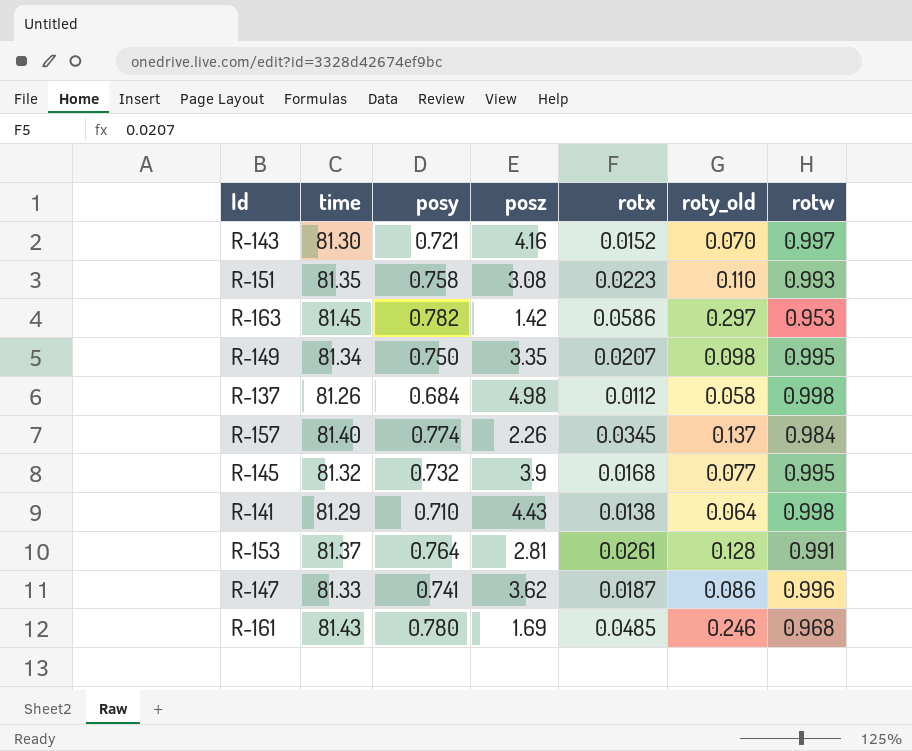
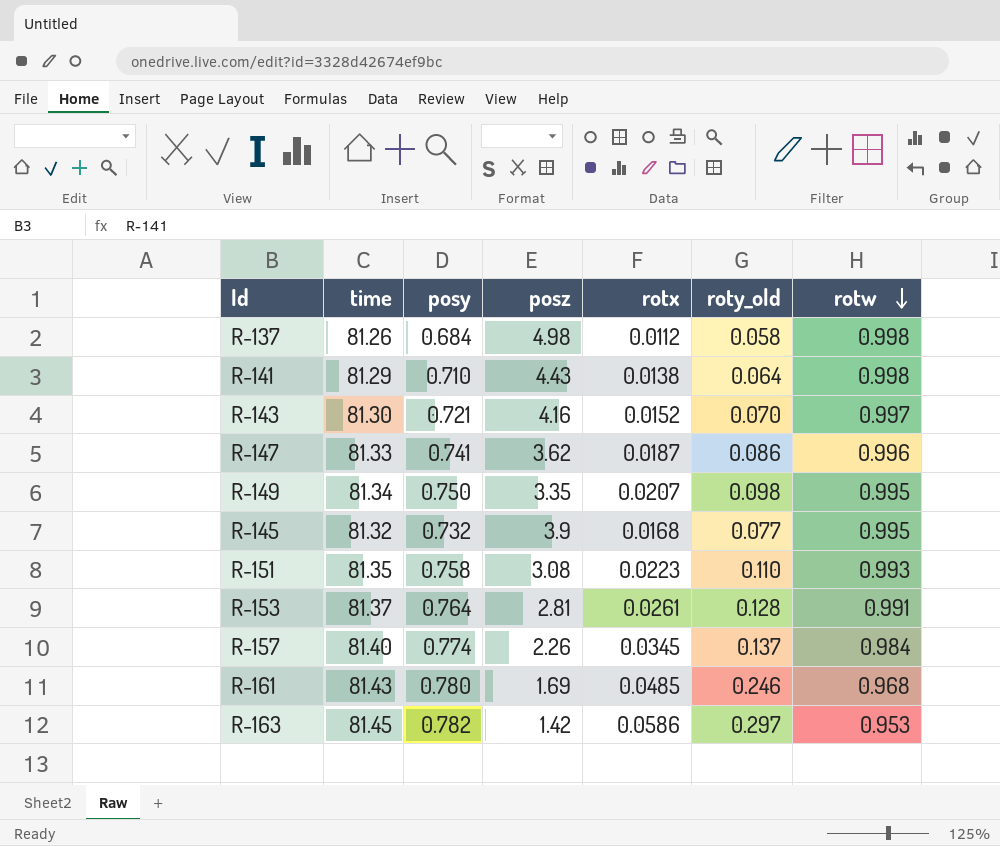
row order: none -> rotw descending

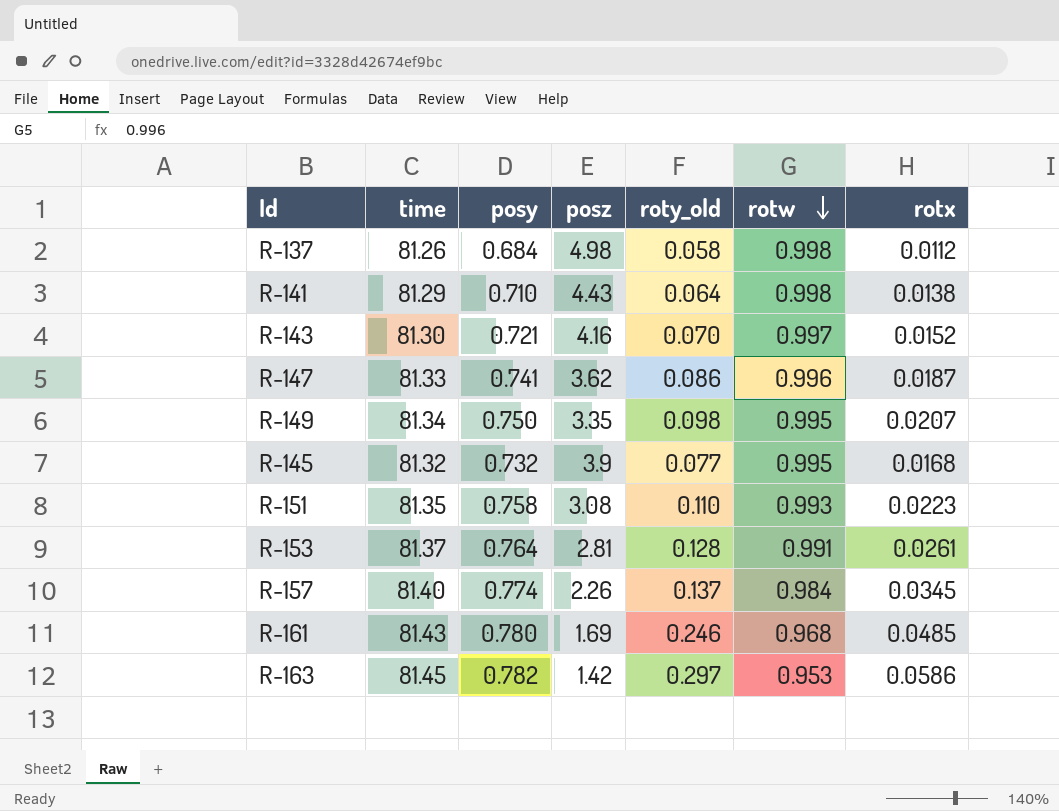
column rotx | position: 5 -> 7

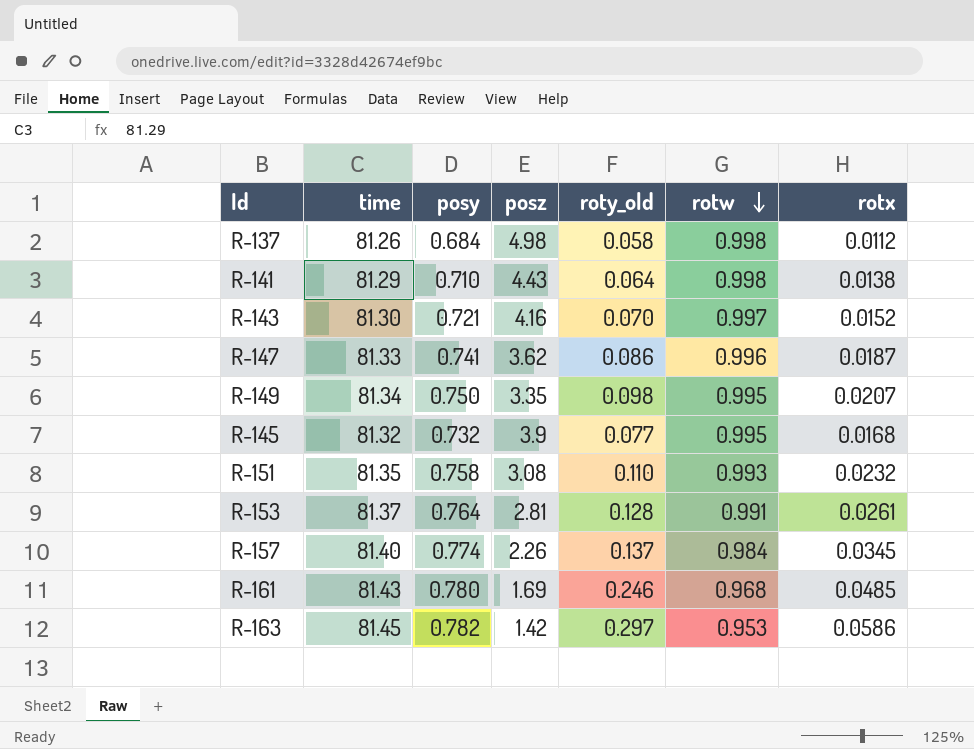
R-151 | rotx: 0.0223 -> 0.0232

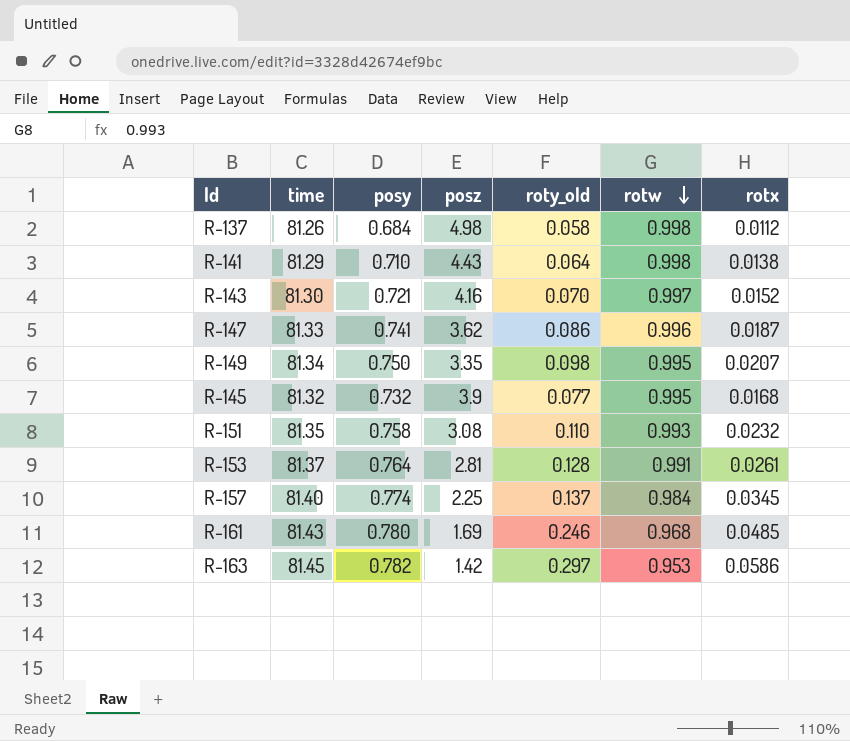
R-157 | posz: 2.26 -> 2.25

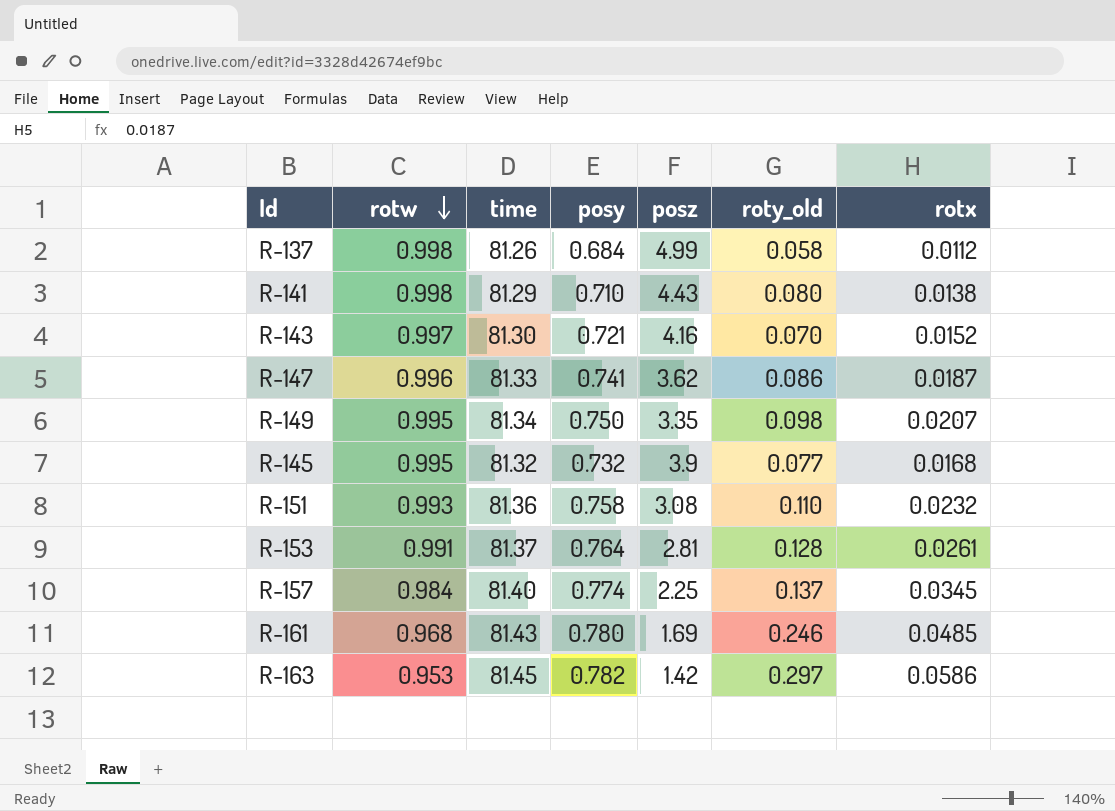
column rotw | position: 6 -> 2
R-137 | posz: 4.98 -> 4.99
R-141 | roty_old: 0.064 -> 0.080
R-151 | time: 81.35 -> 81.36

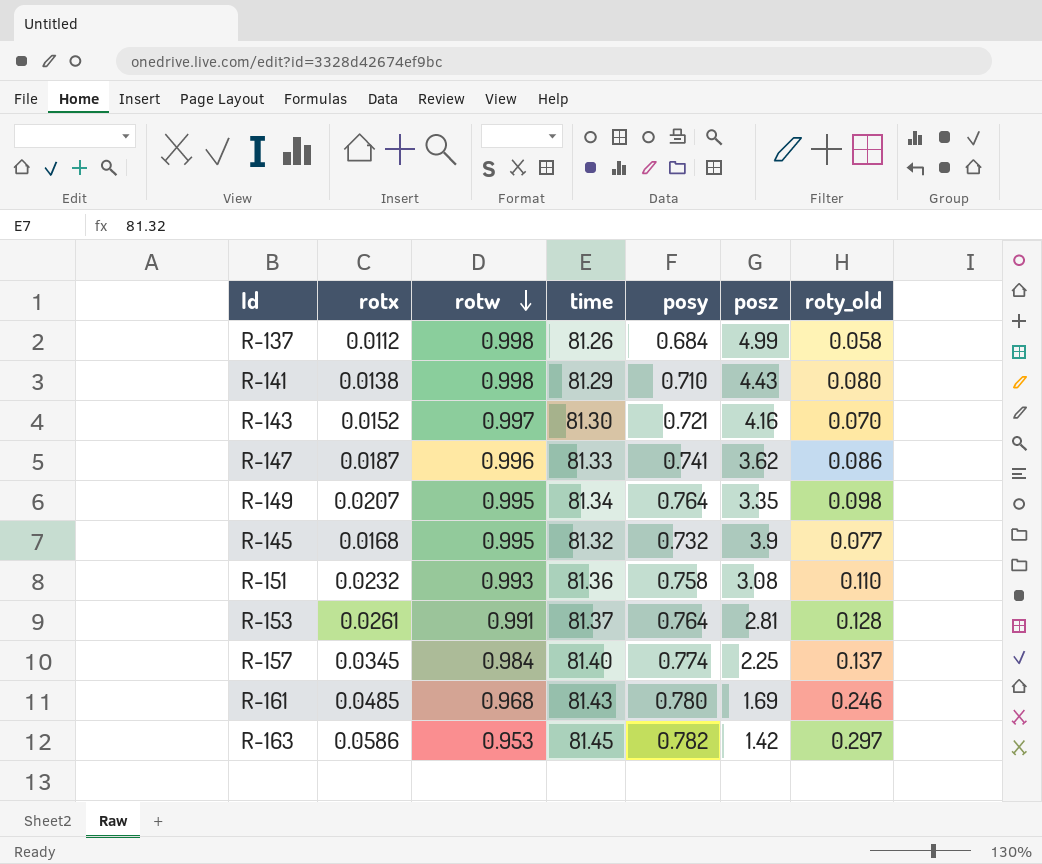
column rotx | position: 7 -> 2
R-149 | posy: 0.750 -> 0.764

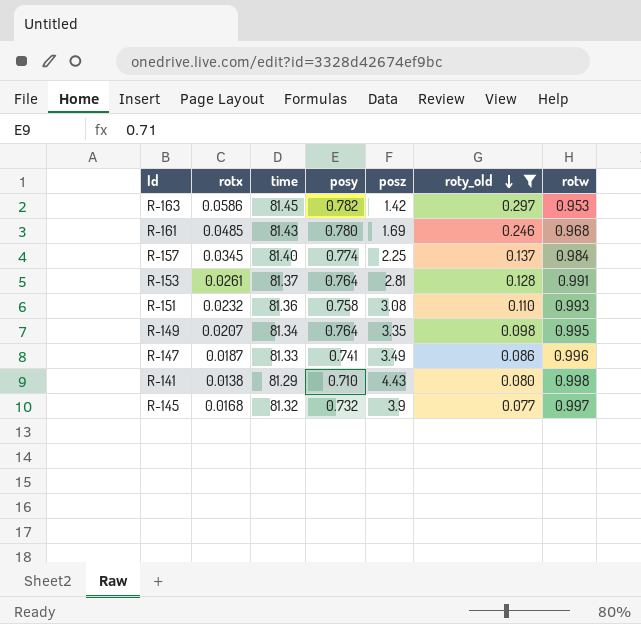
filter: none -> roty_old >= 0.077
row order: rotw descending -> roty_old descending
column rotw | position: 3 -> 7
R-147 | posz: 3.62 -> 3.49
R-145 | rotw: 0.995 -> 0.997

